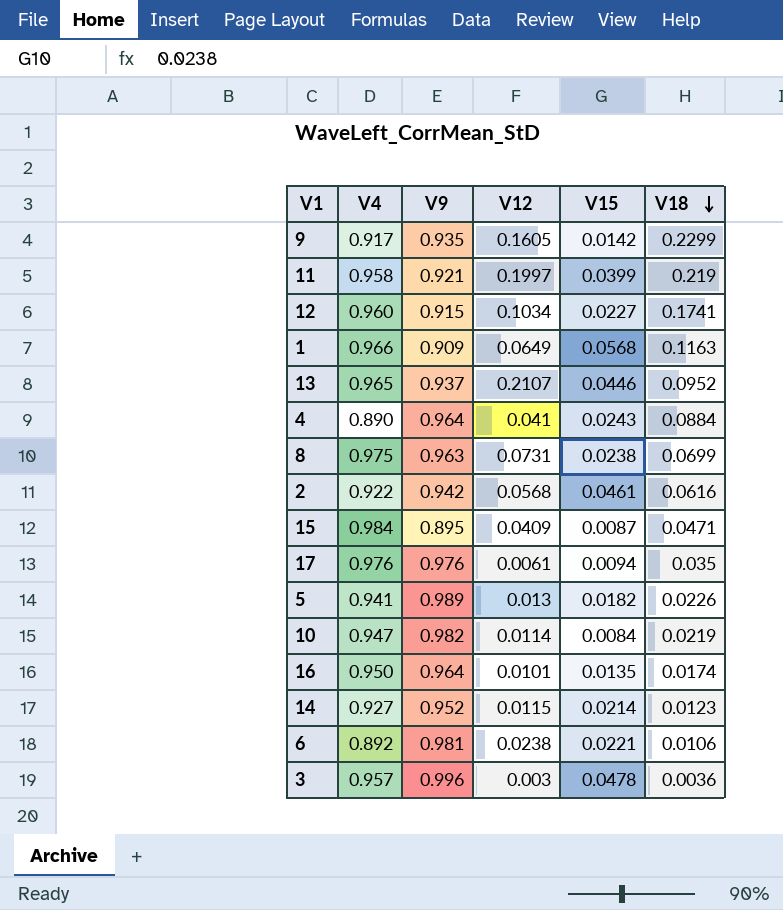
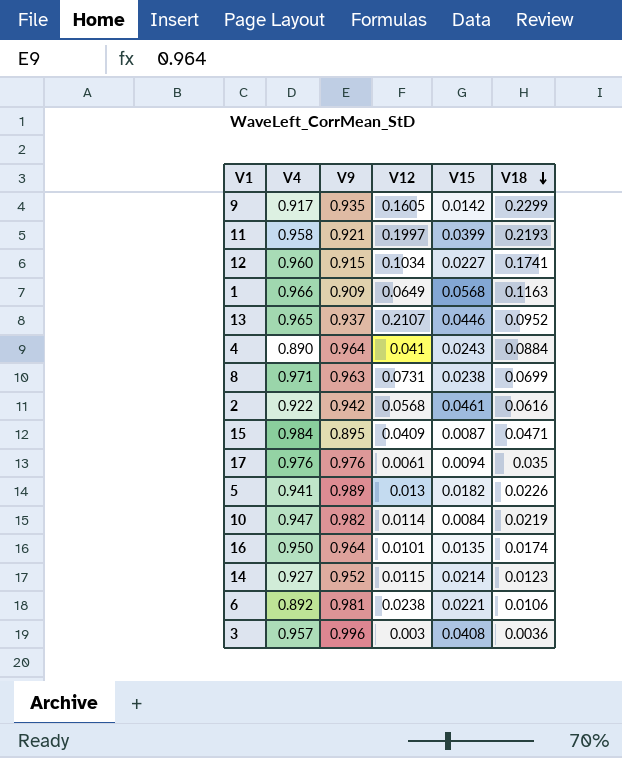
11 | V18: 0.219 -> 0.2193
8 | V4: 0.975 -> 0.971
3 | V15: 0.0478 -> 0.0408

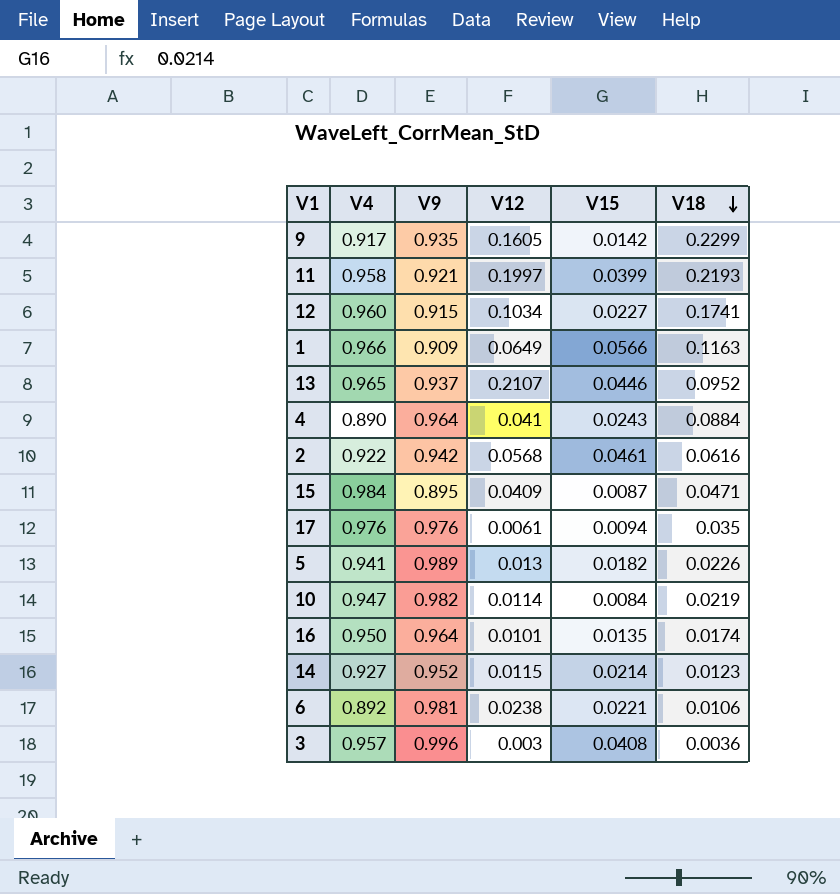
row 8: 0.971 | 0.963 | 0.0731 | 0.0238 | 0.0699 -> none
1 | V15: 0.0568 -> 0.0566

